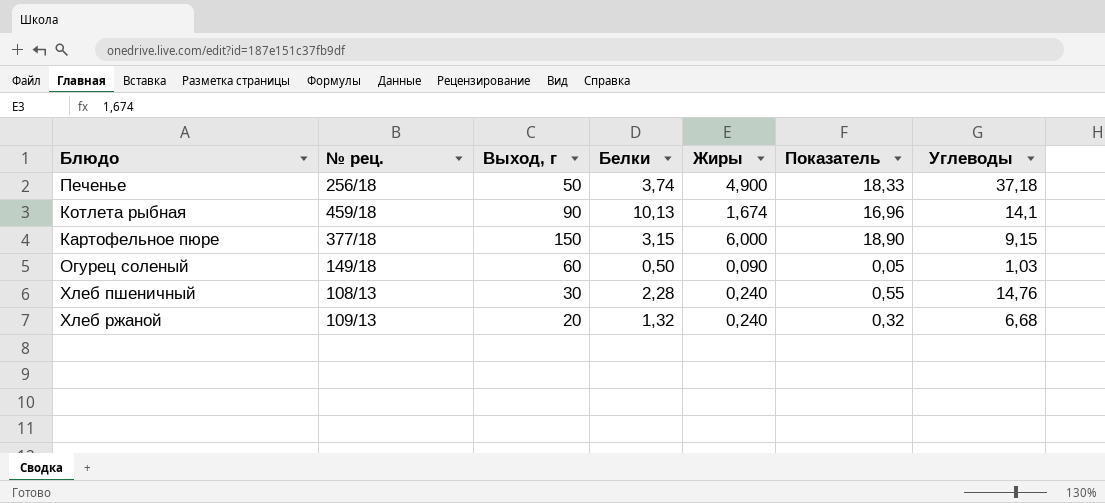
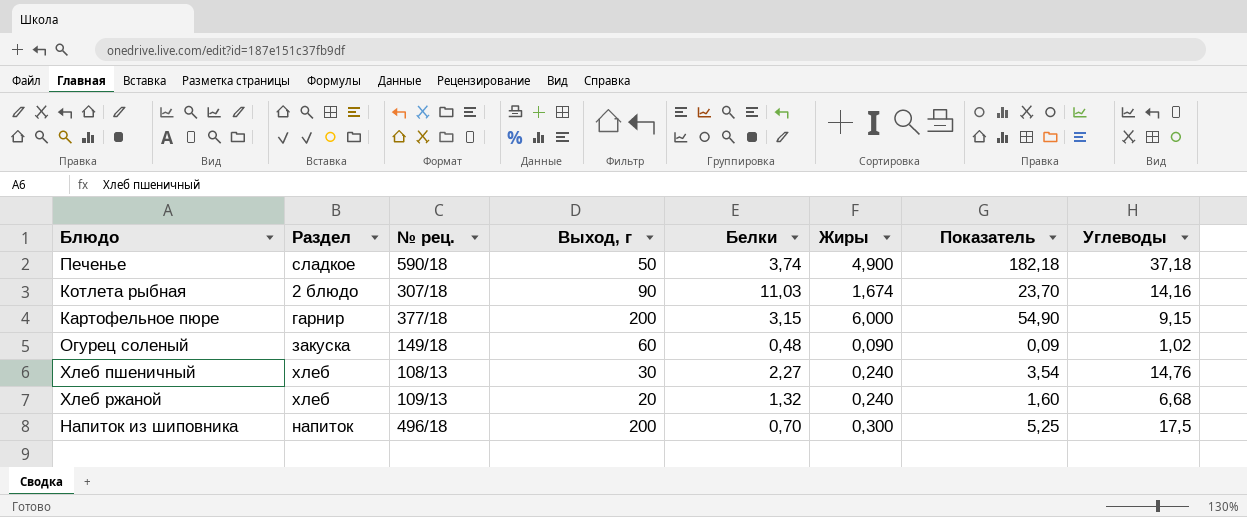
column Раздел | position: none -> 2
column Показатель | formula: [Белки] * [Жиры] -> [Жиры] * [Углеводы]
Печенье | № рец.: 256/18 -> 590/18
Котлета рыбная | № рец.: 459/18 -> 307/18
Котлета рыбная | Белки: 10,13 -> 11,03
Котлета рыбная | Углеводы: 14,1 -> 14,16
Картофельное пюре | Выход, г: 150 -> 200
Огурец соленый | Белки: 0,50 -> 0,48
Огурец соленый | Углеводы: 1,03 -> 1,02
Хлеб пшеничный | Белки: 2,28 -> 2,27
row Напиток из шиповника: none -> напиток | 496/18 | 200 | 0,70 | 0,300 | 5,25 | 17,5

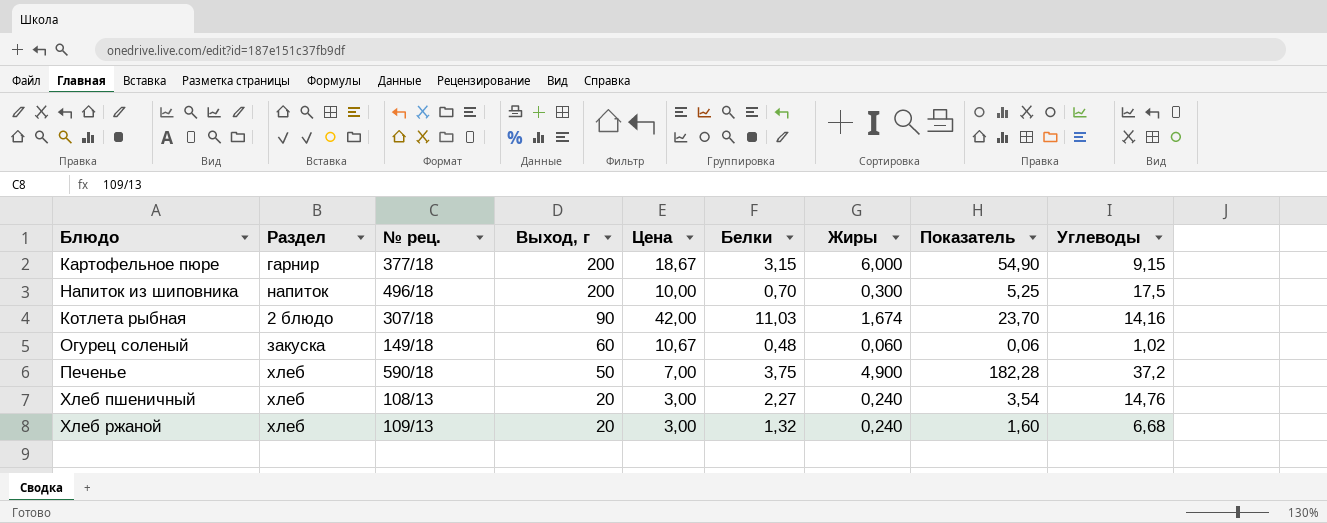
row order: none -> Выход, г descending
column Цена | position: none -> 5
Огурец соленый | Жиры: 0,090 -> 0,060
Огурец соленый | Показатель: 0,09 -> 0,06
Печенье | Раздел: сладкое -> хлеб
Печенье | Белки: 3,74 -> 3,75
Печенье | Показатель: 182,18 -> 182,28
Печенье | Углеводы: 37,18 -> 37,2
Хлеб пшеничный | Выход, г: 30 -> 20

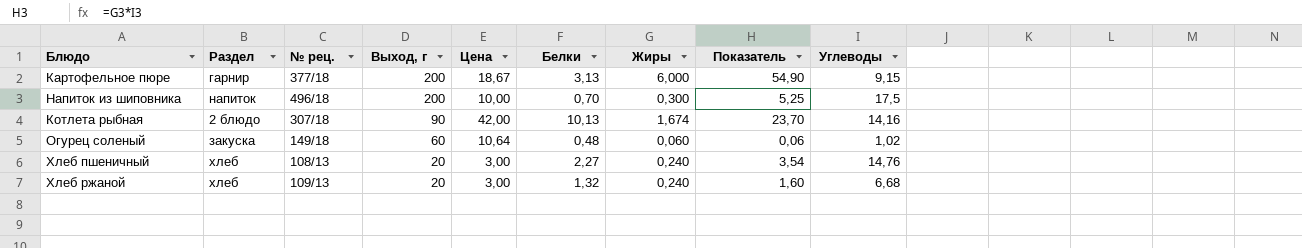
row Печенье: хлеб | 590/18 | 50 | 7,00 | 3,75 | 4,900 | 182,28 | 37,2 -> none
Картофельное пюре | Белки: 3,15 -> 3,13
Котлета рыбная | Белки: 11,03 -> 10,13
Огурец соленый | Цена: 10,67 -> 10,64

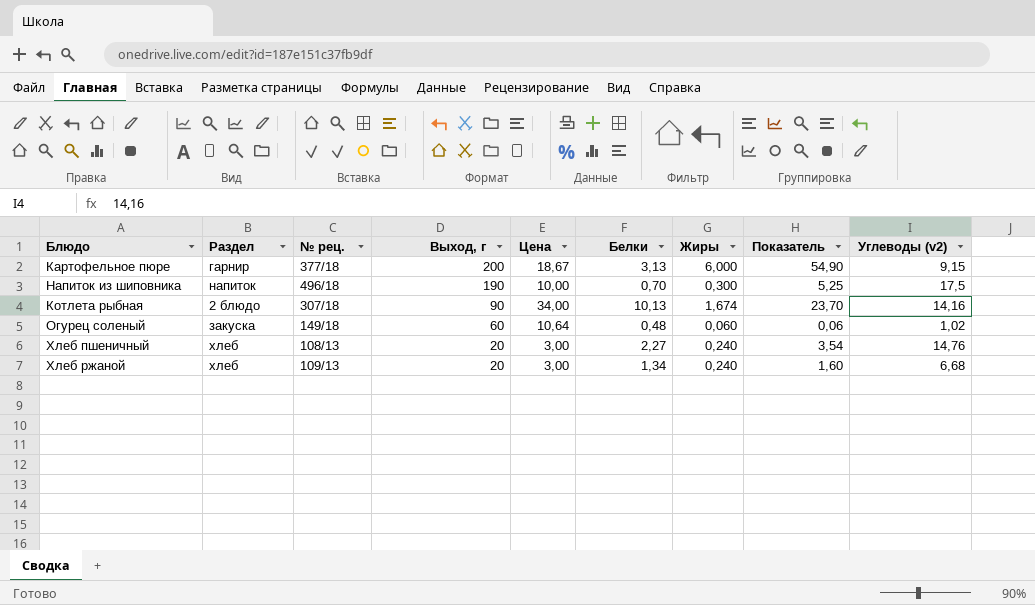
column name: Углеводы -> Углеводы (v2)
Напиток из шиповника | Выход, г: 200 -> 190
Котлета рыбная | Цена: 42,00 -> 34,00
Хлеб ржаной | Белки: 1,32 -> 1,34

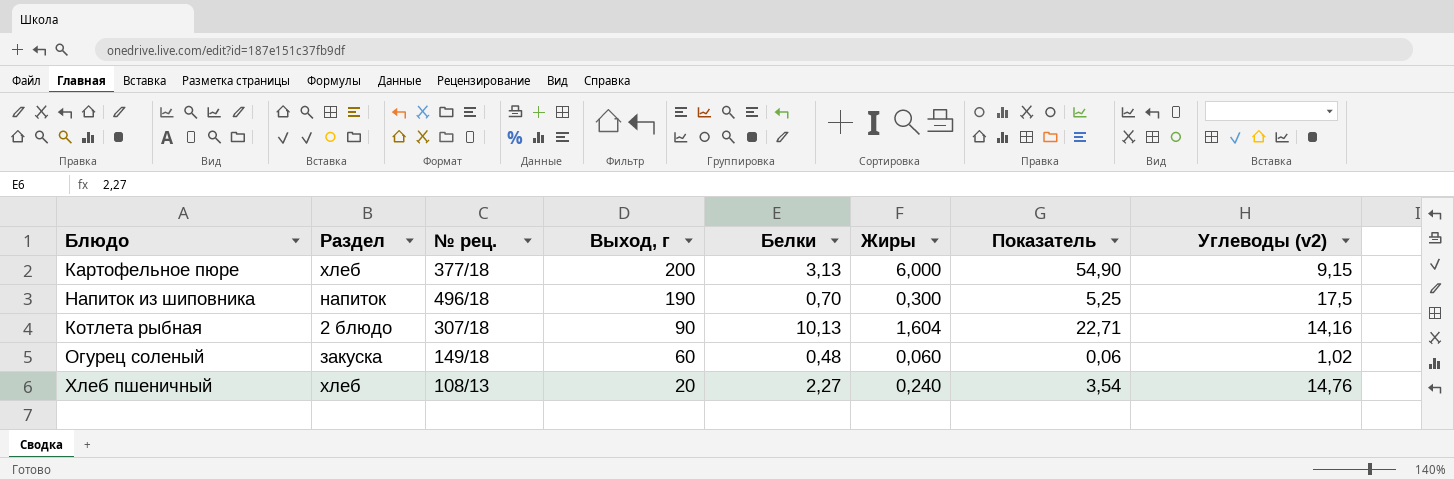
column Цена | position: 5 -> none
row Хлеб ржаной: хлеб | 109/13 | 20 | 3,00 | 1,34 | 0,240 | 1,60 | 6,68 -> none
Картофельное пюре | Раздел: гарнир -> хлеб
Котлета рыбная | Жиры: 1,674 -> 1,604
Котлета рыбная | Показатель: 23,70 -> 22,71

